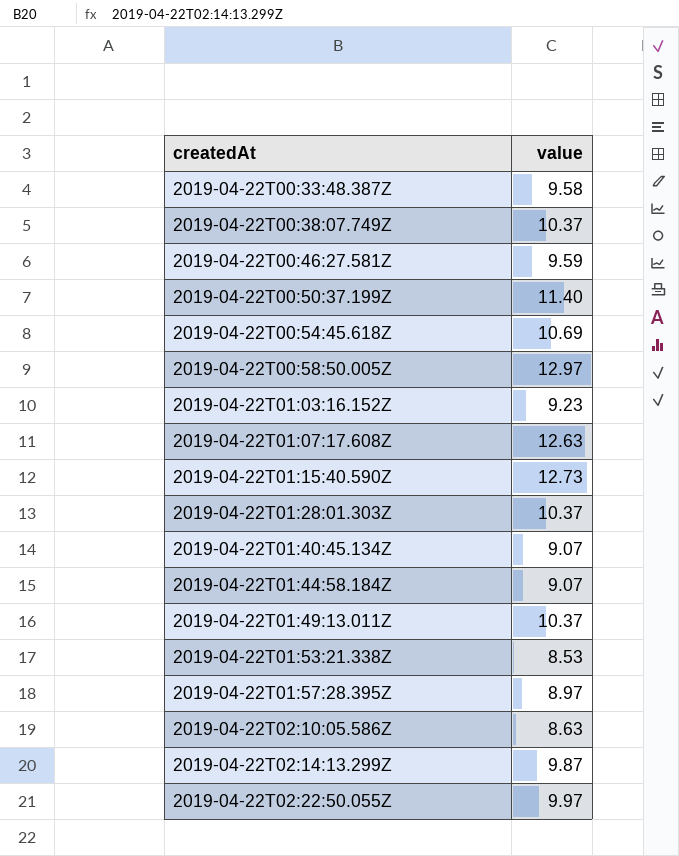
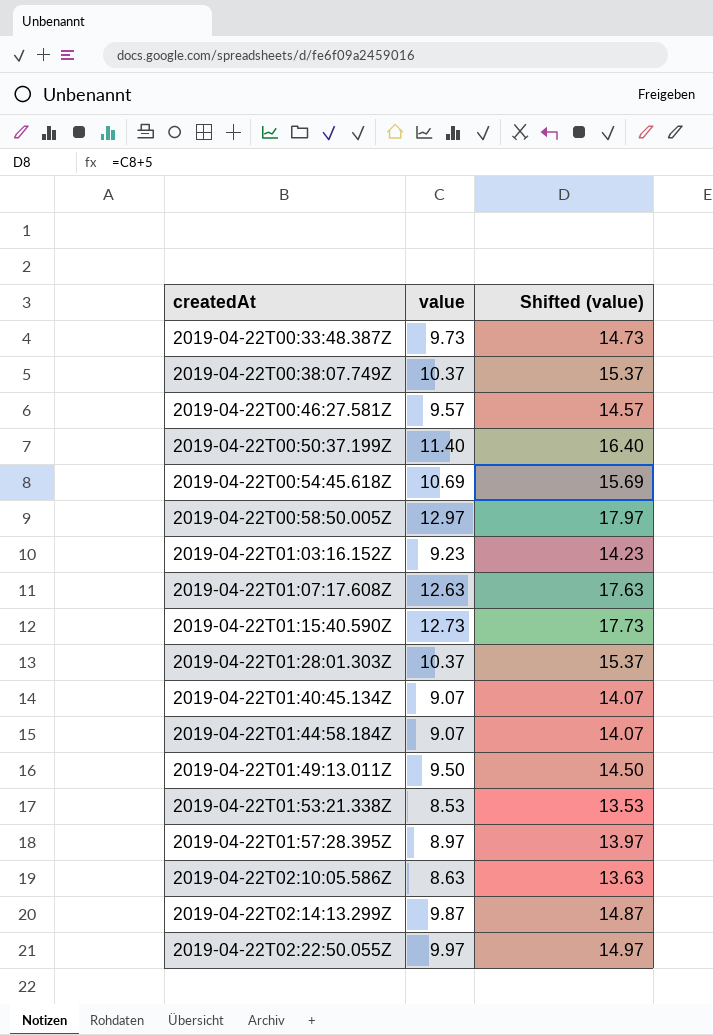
column Shifted (value) | formula: none -> [value] + 5
2019-04-22T00:33:48.387Z | value: 9.58 -> 9.73
2019-04-22T00:46:27.581Z | value: 9.59 -> 9.57
2019-04-22T01:49:13.011Z | value: 10.37 -> 9.50

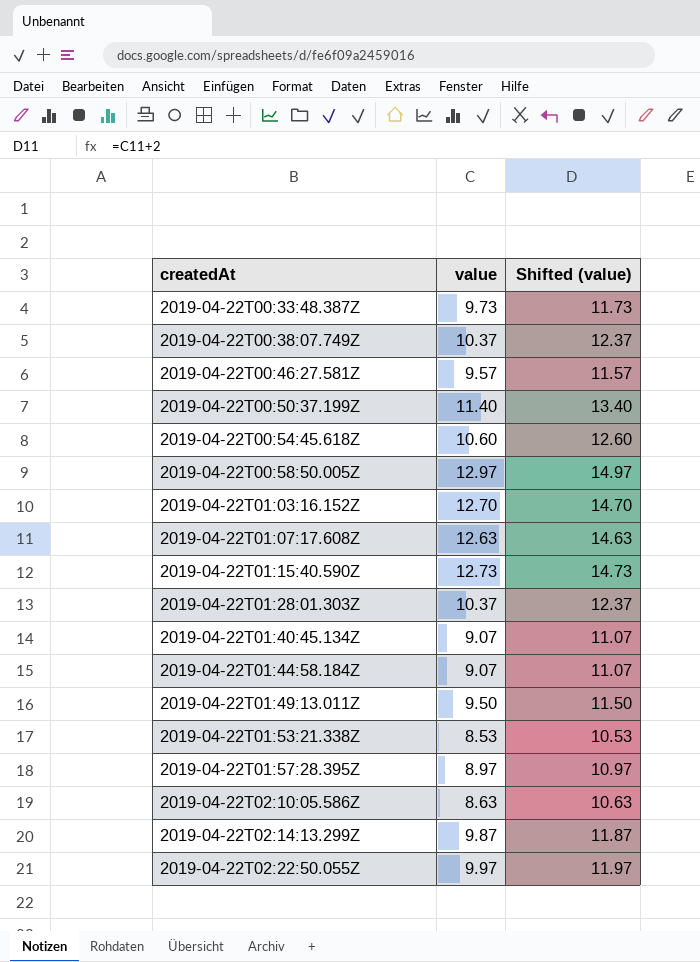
column Shifted (value) | formula: [value] + 5 -> [value] + 2
2019-04-22T00:54:45.618Z | value: 10.69 -> 10.60
2019-04-22T01:03:16.152Z | value: 9.23 -> 12.70

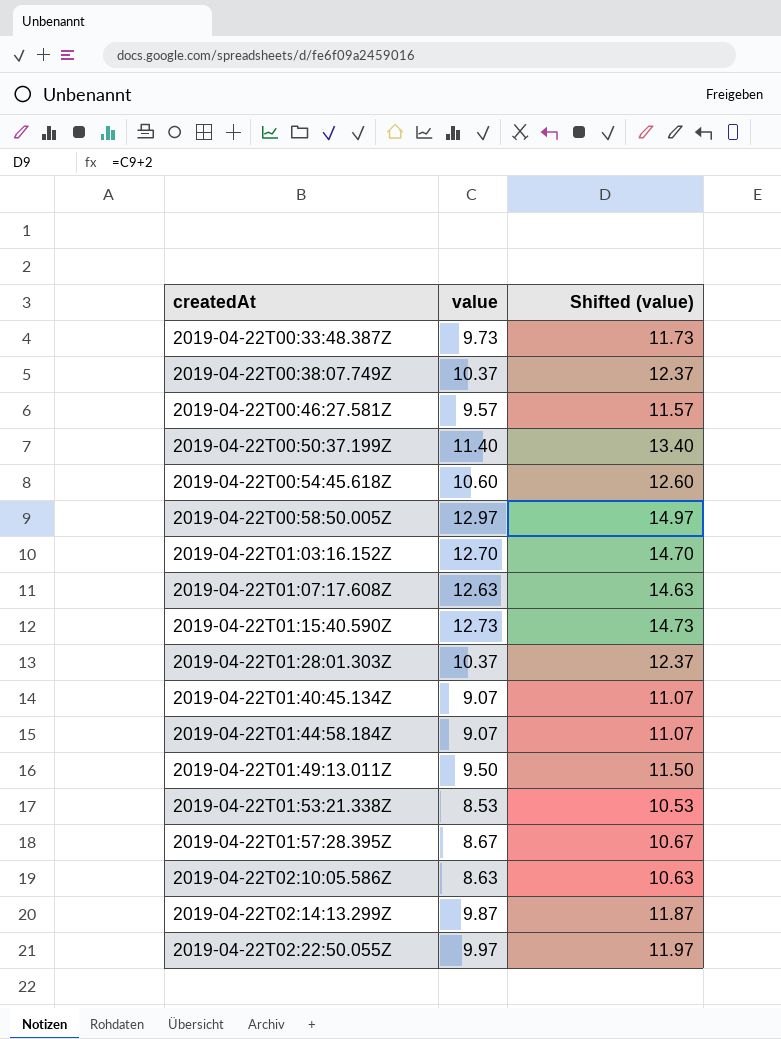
2019-04-22T01:57:28.395Z | value: 8.97 -> 8.67
2019-04-22T01:57:28.395Z | Shifted (value): 10.97 -> 10.67

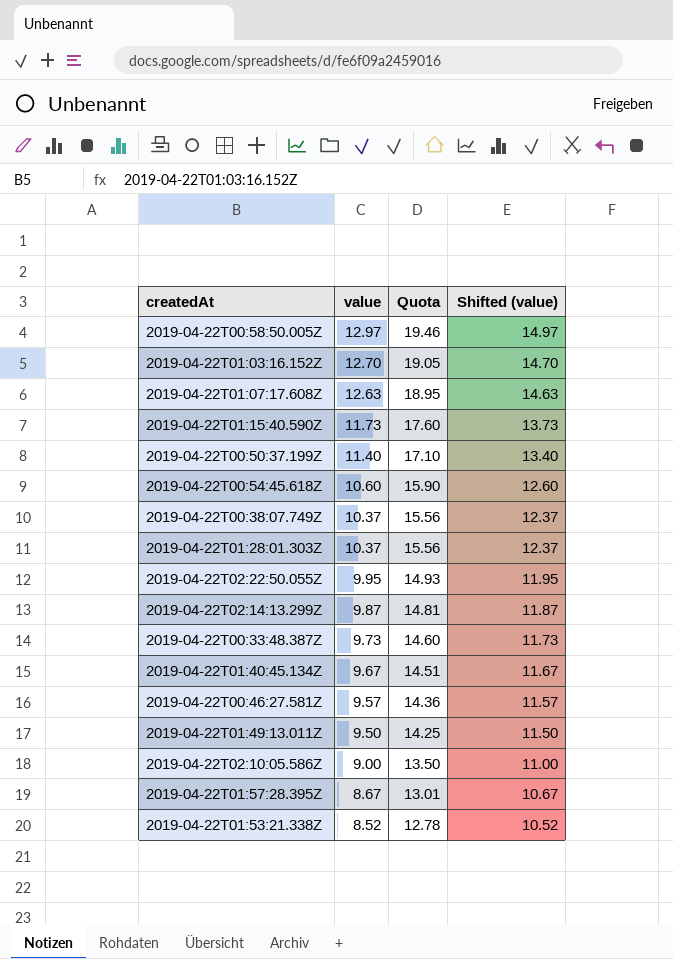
row order: createdAt ascending -> value descending
column Quota | formula: none -> [value] * 1.5
row 2019-04-22T01:44:58.184Z: 9.07 | 11.07 -> none
2019-04-22T01:15:40.590Z | value: 12.73 -> 11.73
2019-04-22T01:15:40.590Z | Shifted (value): 14.73 -> 13.73
2019-04-22T02:22:50.055Z | value: 9.97 -> 9.95
2019-04-22T02:22:50.055Z | Shifted (value): 11.97 -> 11.95
2019-04-22T01:40:45.134Z | value: 9.07 -> 9.67
2019-04-22T01:40:45.134Z | Shifted (value): 11.07 -> 11.67
2019-04-22T02:10:05.586Z | value: 8.63 -> 9.00
2019-04-22T02:10:05.586Z | Shifted (value): 10.63 -> 11.00
2019-04-22T01:53:21.338Z | value: 8.53 -> 8.52
2019-04-22T01:53:21.338Z | Shifted (value): 10.53 -> 10.52

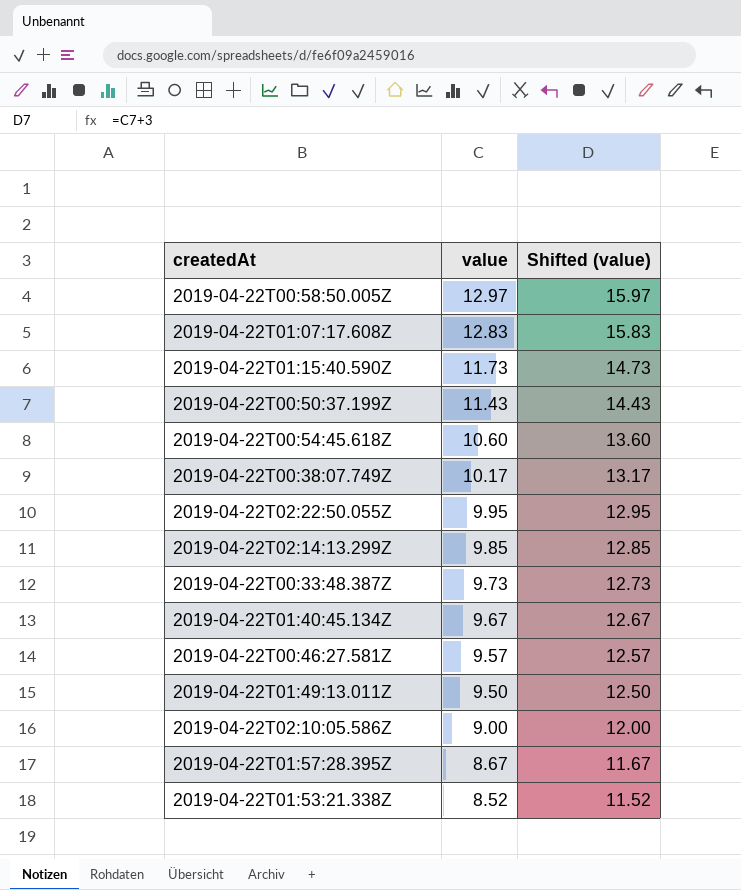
column Quota | formula: [value] * 1.5 -> none
column Shifted (value) | formula: [value] + 2 -> [value] + 3
row 2019-04-22T01:03:16.152Z: 12.70 | 19.05 | 14.70 -> none
row 2019-04-22T01:28:01.303Z: 10.37 | 15.56 | 12.37 -> none
2019-04-22T01:07:17.608Z | value: 12.63 -> 12.83
2019-04-22T00:50:37.199Z | value: 11.40 -> 11.43
2019-04-22T00:38:07.749Z | value: 10.37 -> 10.17
2019-04-22T02:14:13.299Z | value: 9.87 -> 9.85

